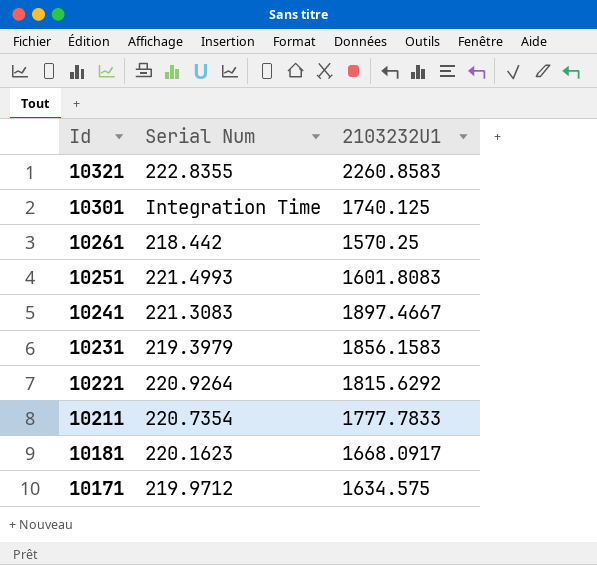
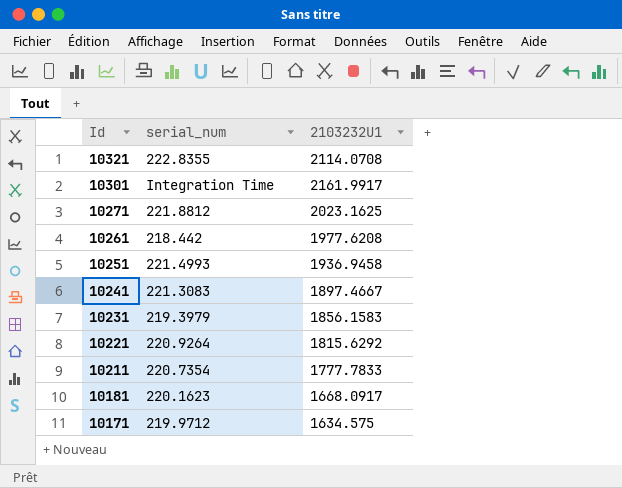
column name: Serial Num -> serial_num
10321 | 2103232U1: 2260.8583 -> 2114.0708
10301 | 2103232U1: 1740.125 -> 2161.9917
row 10271: none -> 221.8812 | 2023.1625
10261 | 2103232U1: 1570.25 -> 1977.6208
10251 | 2103232U1: 1601.8083 -> 1936.9458

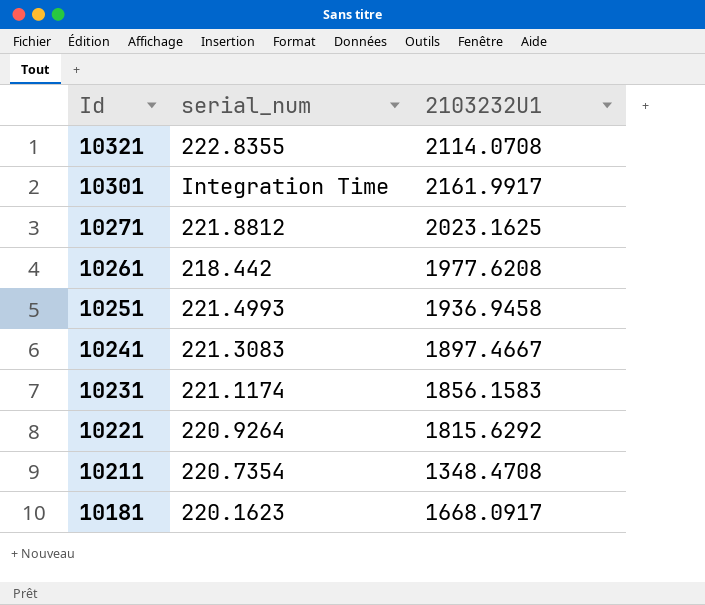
row 10171: 219.9712 | 1634.575 -> none
10231 | serial_num: 219.3979 -> 221.1174
10211 | 2103232U1: 1777.7833 -> 1348.4708

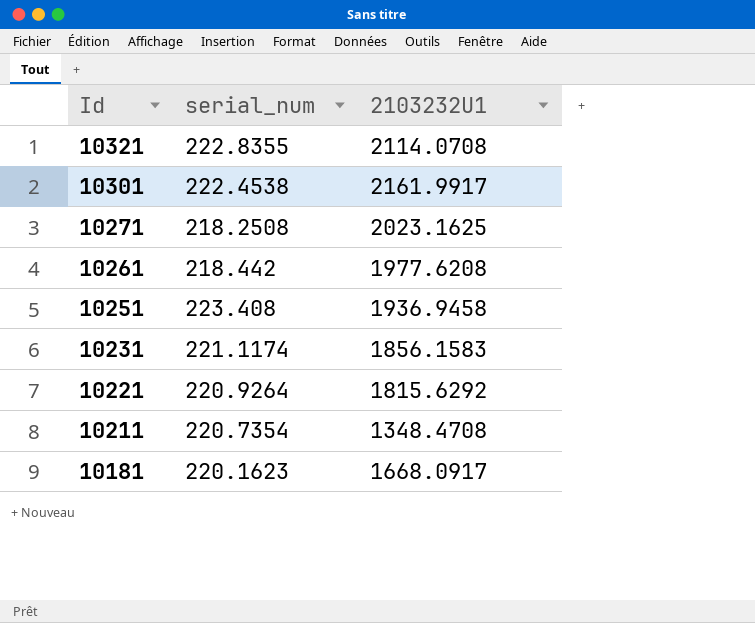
row 10241: 221.3083 | 1897.4667 -> none
10301 | serial_num: Integration Time -> 222.4538
10271 | serial_num: 221.8812 -> 218.2508
10251 | serial_num: 221.4993 -> 223.408

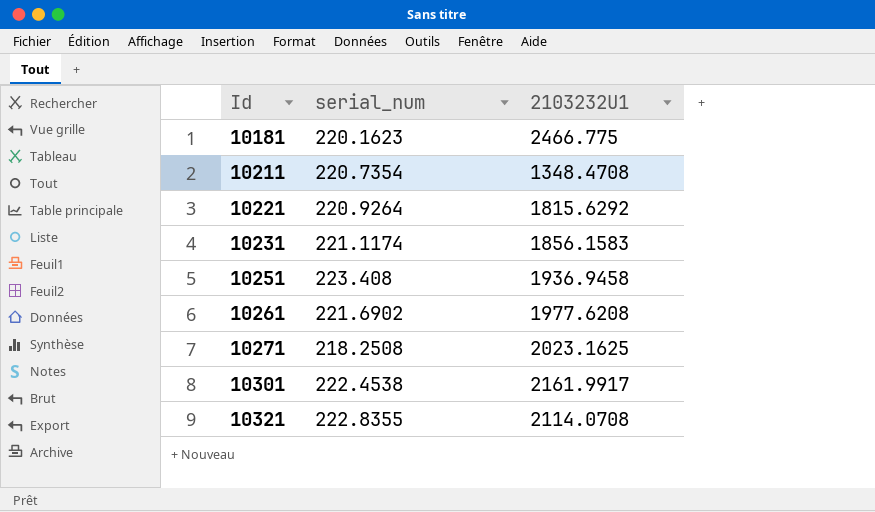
row order: Id descending -> Id ascending
10181 | 2103232U1: 1668.0917 -> 2466.775
10261 | serial_num: 218.442 -> 221.6902

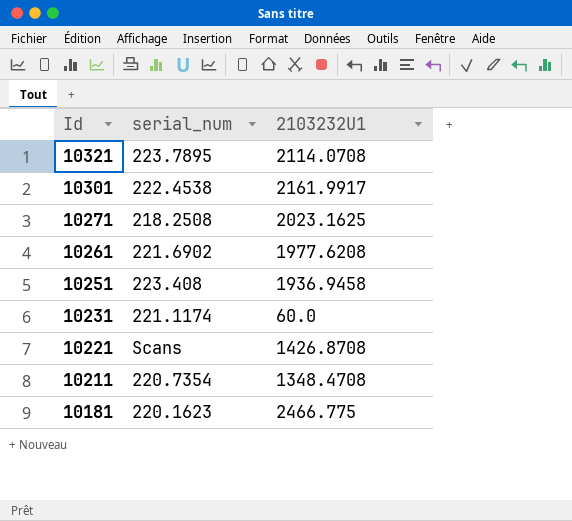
row order: Id ascending -> Id descending
10321 | serial_num: 222.8355 -> 223.7895
10231 | 2103232U1: 1856.1583 -> 60.0
10221 | serial_num: 220.9264 -> Scans
10221 | 2103232U1: 1815.6292 -> 1426.8708

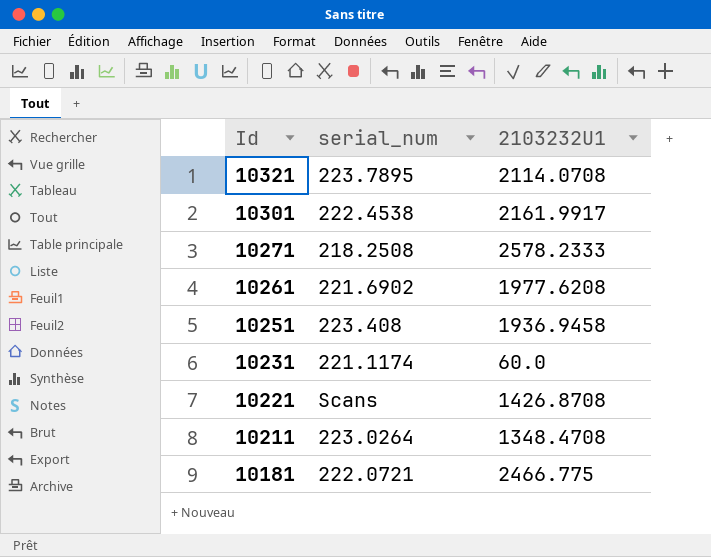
10271 | 2103232U1: 2023.1625 -> 2578.2333
10211 | serial_num: 220.7354 -> 223.0264
10181 | serial_num: 220.1623 -> 222.0721

